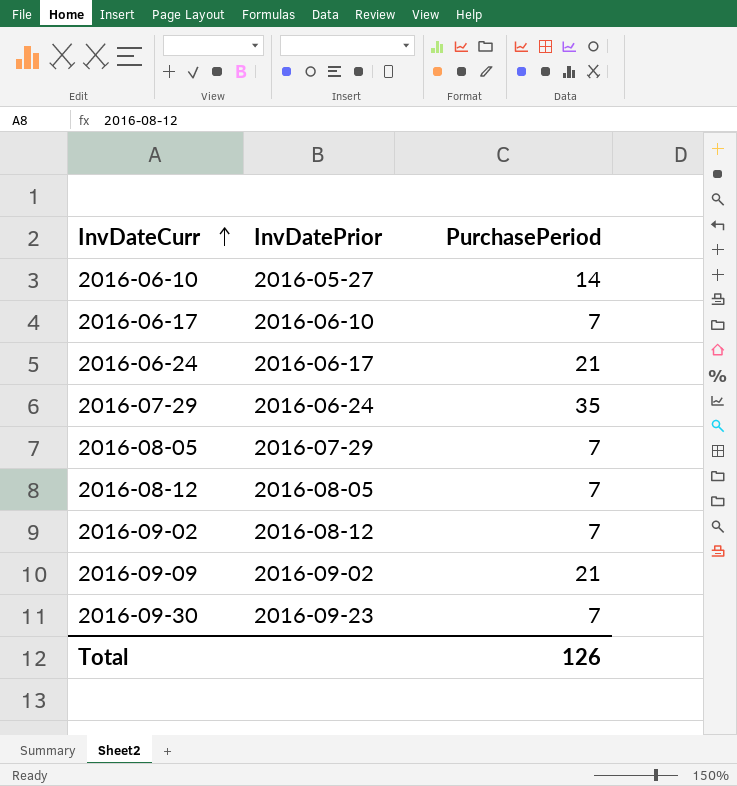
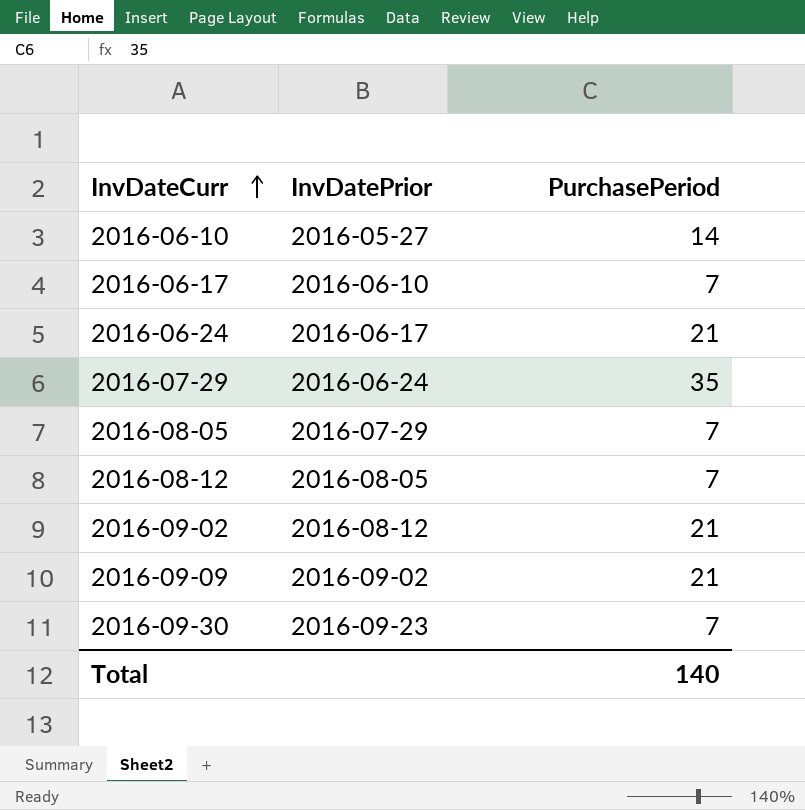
2016-09-02 | PurchasePeriod: 7 -> 21
Total | PurchasePeriod: 126 -> 140

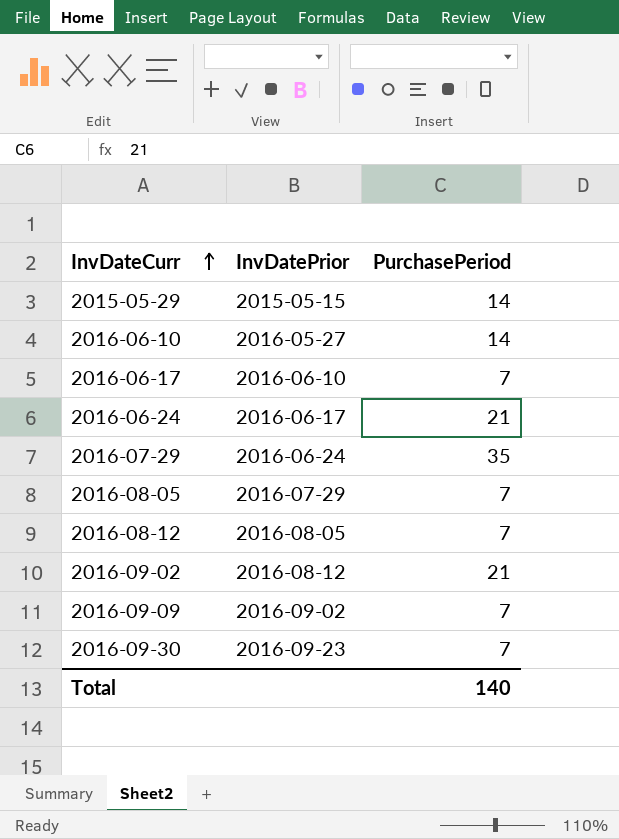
row 2015-05-29: none -> 2015-05-15 | 14
2016-09-09 | PurchasePeriod: 21 -> 7

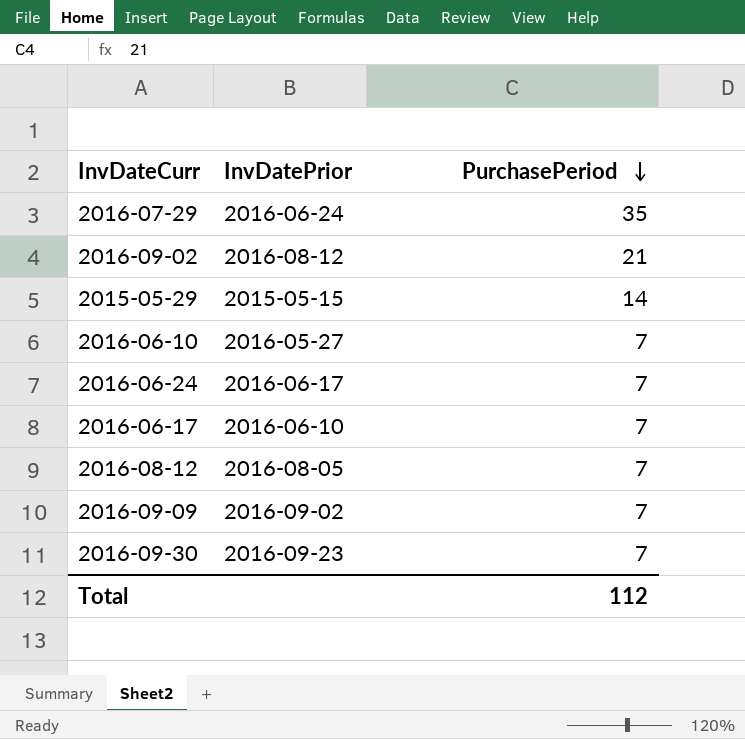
row order: InvDateCurr ascending -> PurchasePeriod descending
row 2016-08-05: 2016-07-29 | 7 -> none
2016-06-10 | PurchasePeriod: 14 -> 7
2016-06-24 | PurchasePeriod: 21 -> 7
Total | PurchasePeriod: 140 -> 112

